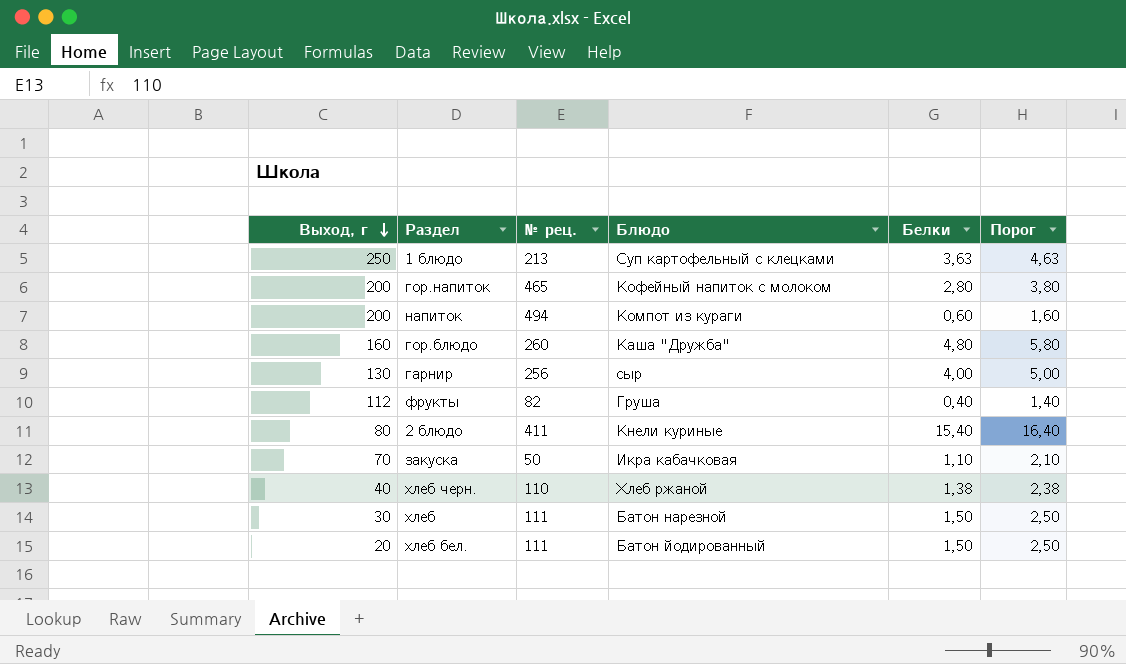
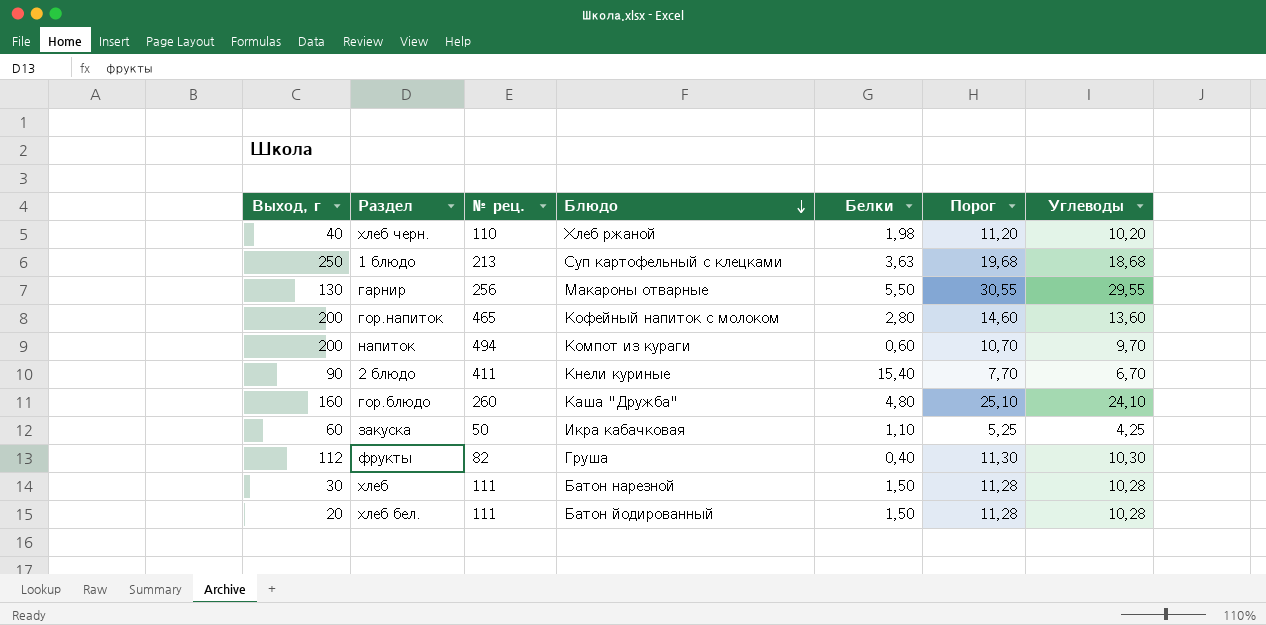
row order: Выход, г descending -> Блюдо descending
column Порог | formula: [Белки] + 1 -> [Углеводы] + 1
column Углеводы | position: none -> 7
хлеб черн. | Белки: 1,38 -> 1,98
гарнир | Блюдо: сыр -> Макароны отварные
гарнир | Белки: 4,00 -> 5,50
2 блюдо | Выход, г: 80 -> 90
закуска | Выход, г: 70 -> 60

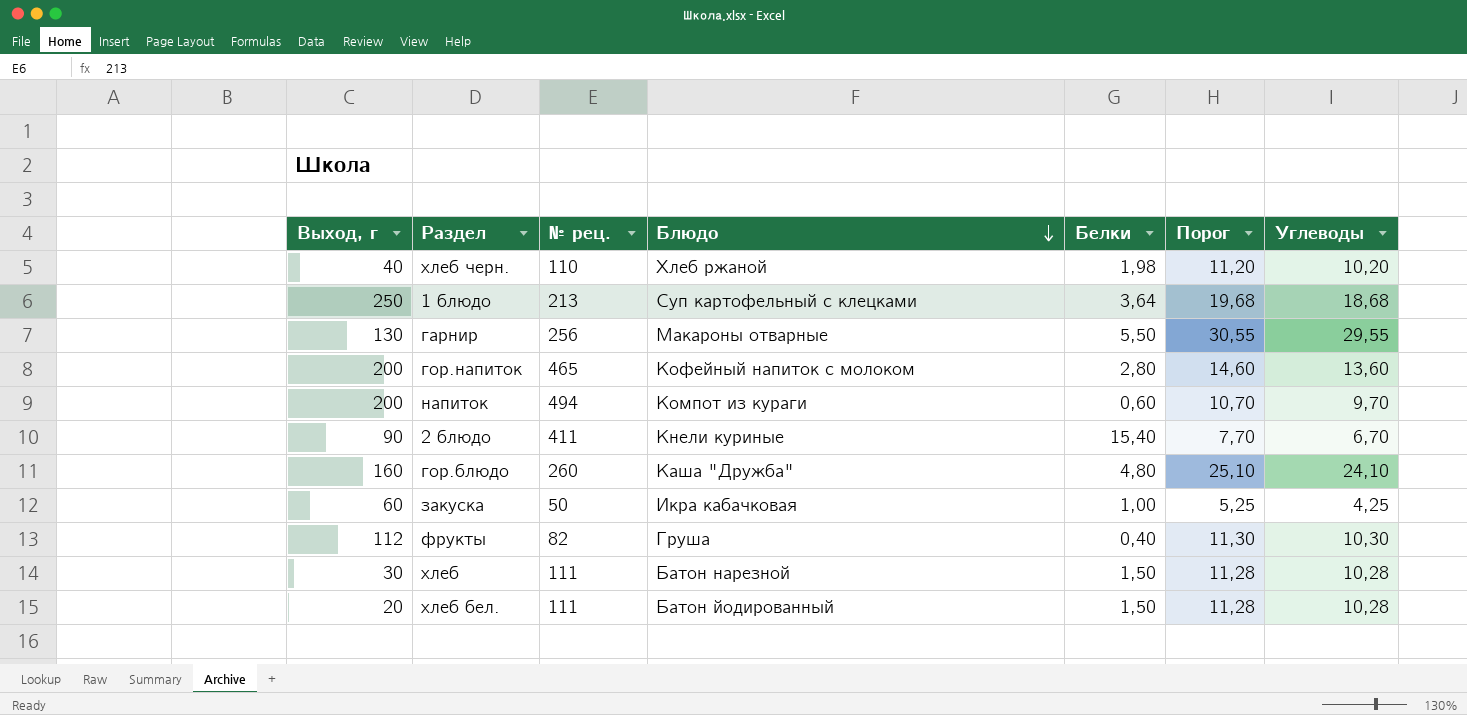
1 блюдо | Белки: 3,63 -> 3,64
закуска | Белки: 1,10 -> 1,00

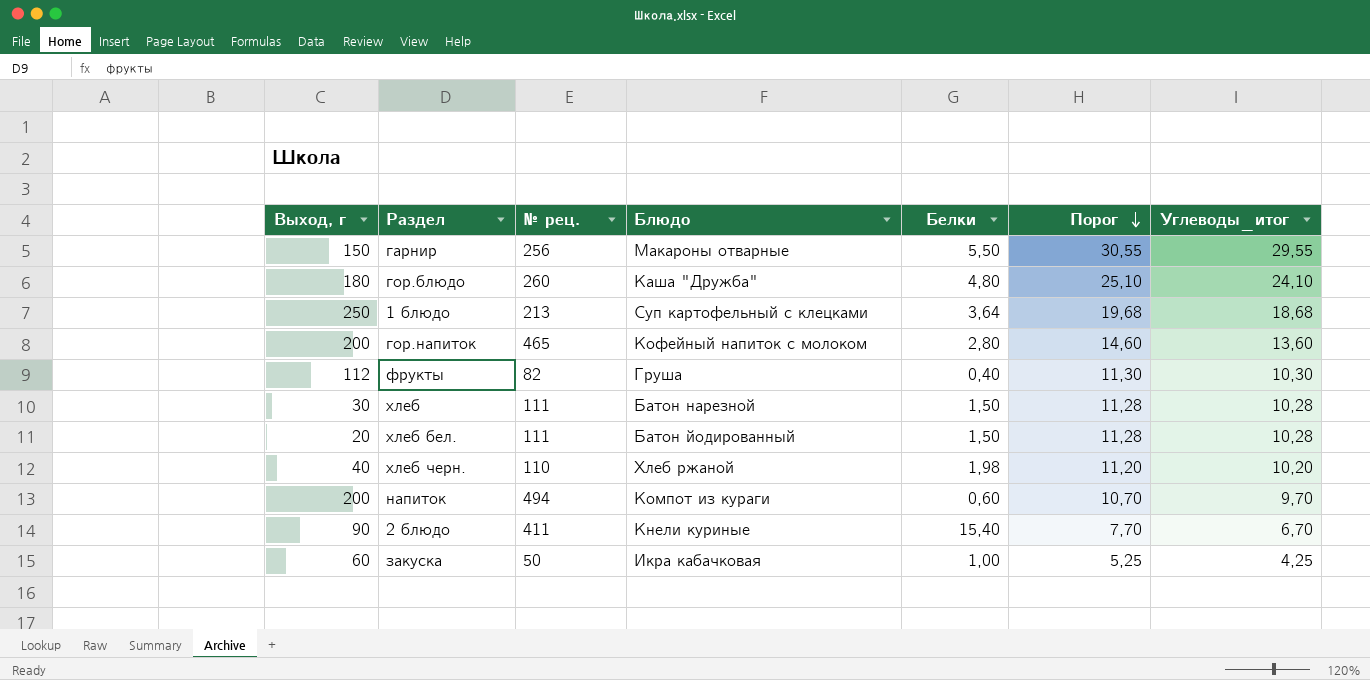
row order: Блюдо descending -> Порог descending
column name: Углеводы -> Углеводы_итог
гарнир | Выход, г: 130 -> 150
гор.блюдо | Выход, г: 160 -> 180

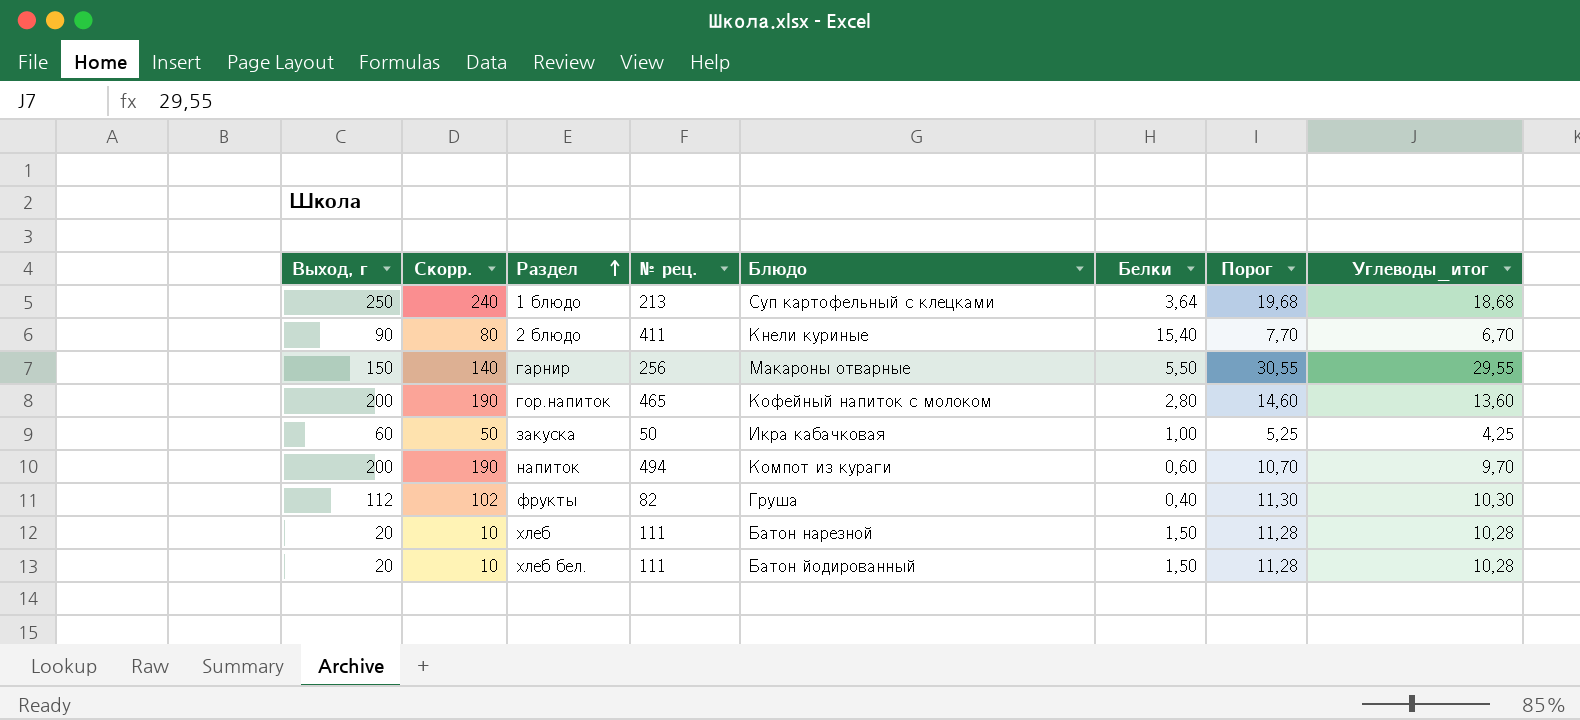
row order: Порог descending -> Раздел ascending
column Скорр. | formula: none -> [Выход, г] - 10
row гор.блюдо: 180 | 260 | Каша "Дружба" | 4,80 | 25,10 | 24,10 -> none
row хлеб черн.: 40 | 110 | Хлеб ржаной | 1,98 | 11,20 | 10,20 -> none
хлеб | Выход, г: 30 -> 20

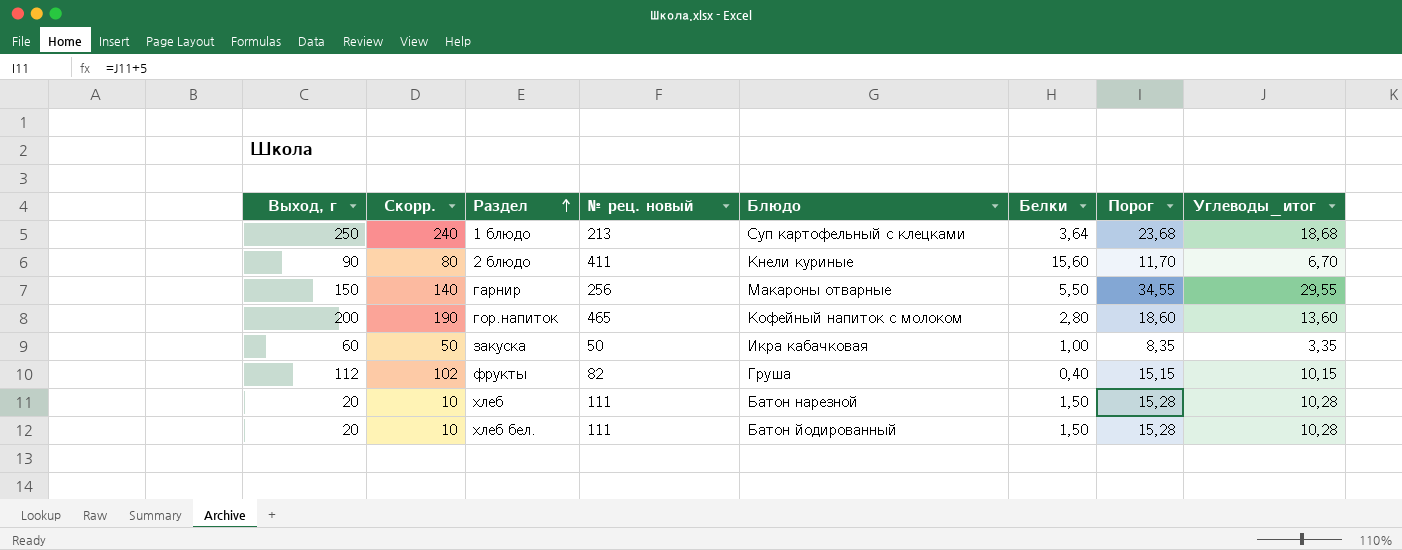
column name: № рец. -> № рец. новый
column Порог | formula: [Углеводы_итог] + 1 -> [Углеводы_итог] + 5
row напиток: 200 | 190 | 494 | Компот из кураги | 0,60 | 10,70 | 9,70 -> none
2 блюдо | Белки: 15,40 -> 15,60
закуска | Углеводы_итог: 4,25 -> 3,35
фрукты | Углеводы_итог: 10,30 -> 10,15

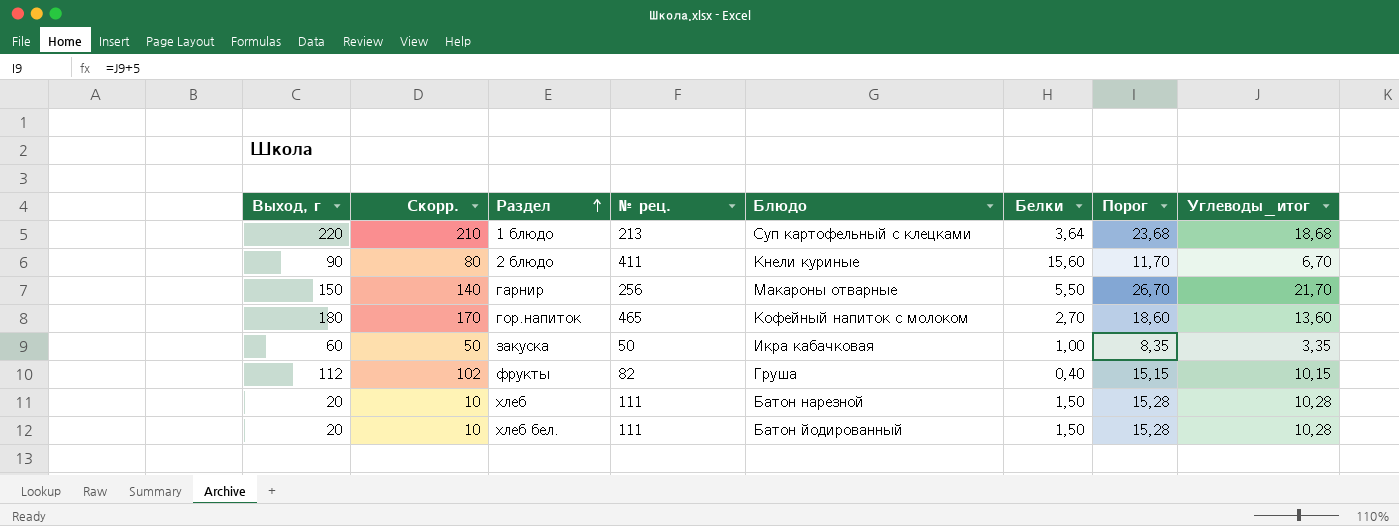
column name: № рец. новый -> № рец.
1 блюдо | Выход, г: 250 -> 220
1 блюдо | Скорр.: 240 -> 210
гарнир | Порог: 34,55 -> 26,70
гарнир | Углеводы_итог: 29,55 -> 21,70
гор.напиток | Выход, г: 200 -> 180
гор.напиток | Скорр.: 190 -> 170
гор.напиток | Белки: 2,80 -> 2,70

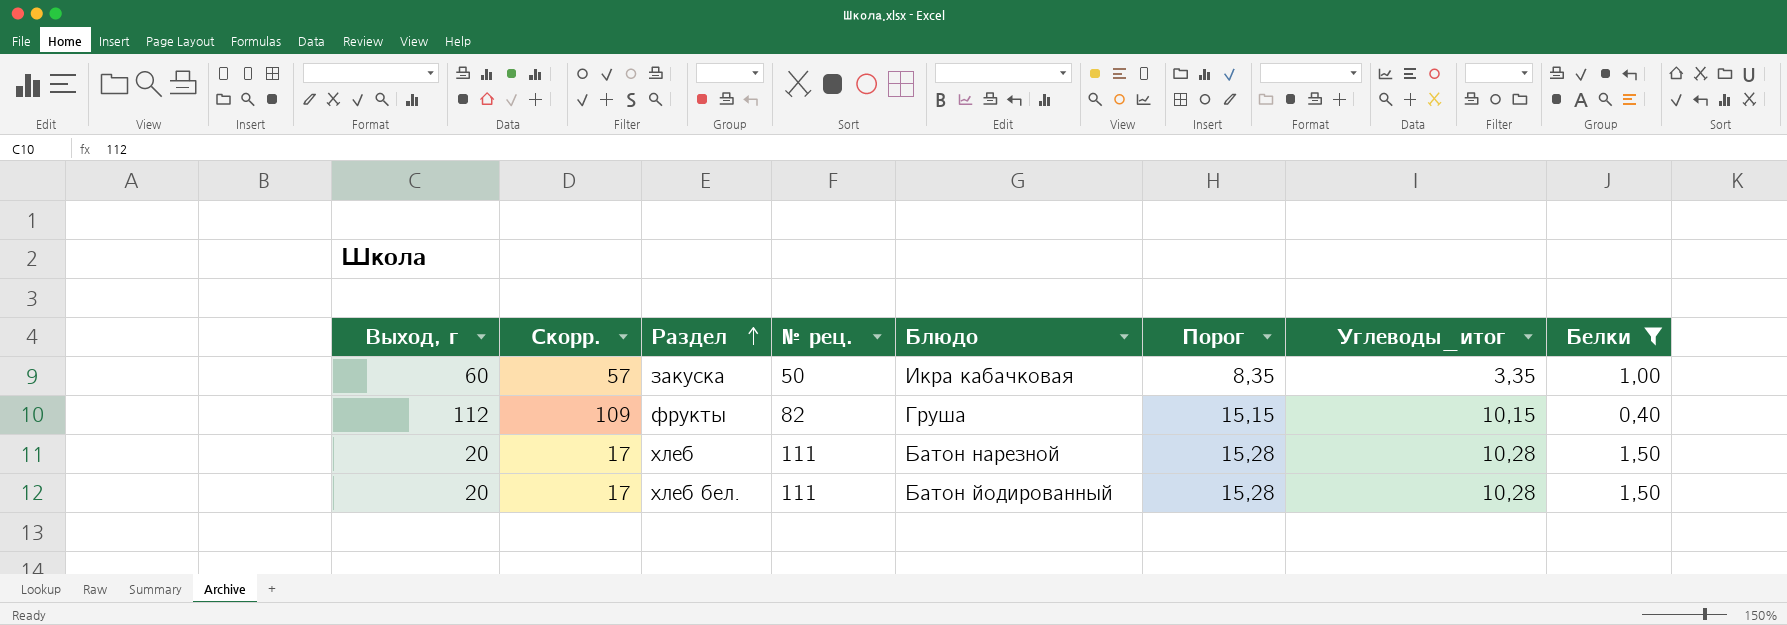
filter: none -> Белки <= 1,50
column Скорр. | formula: [Выход, г] - 10 -> [Выход, г] - 3
column Белки | position: 6 -> 8

